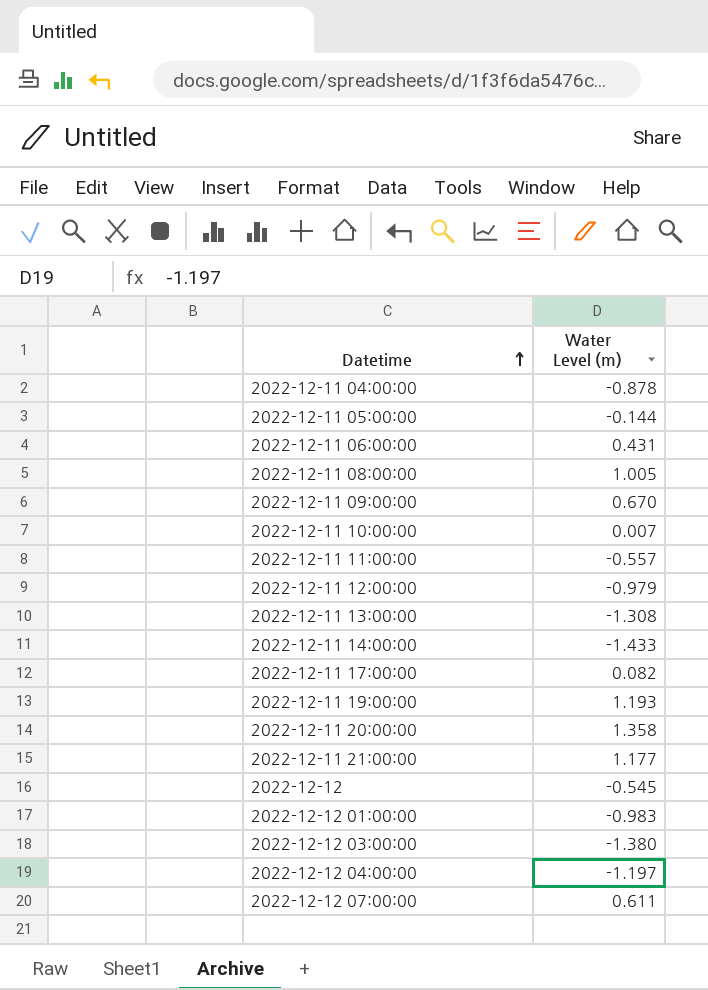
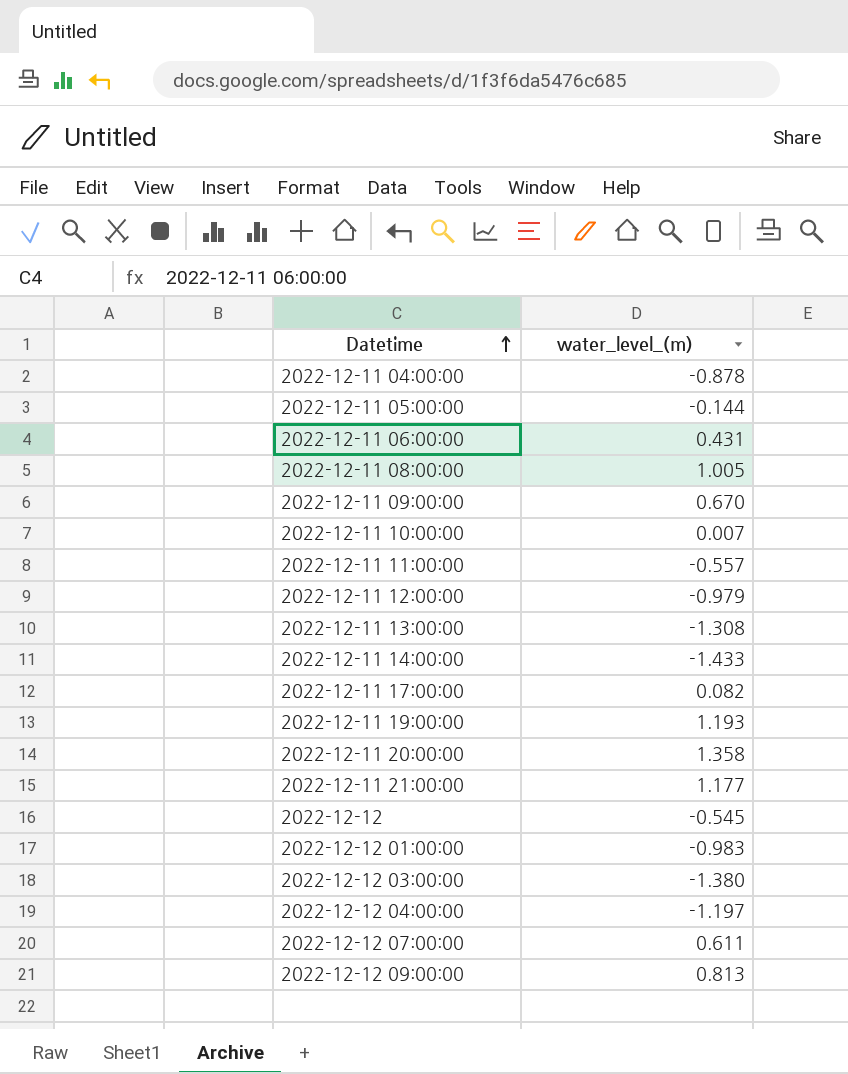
column name: Water Level (m) -> water_level_(m)
row 2022-12-12 09:00:00: none -> 0.813

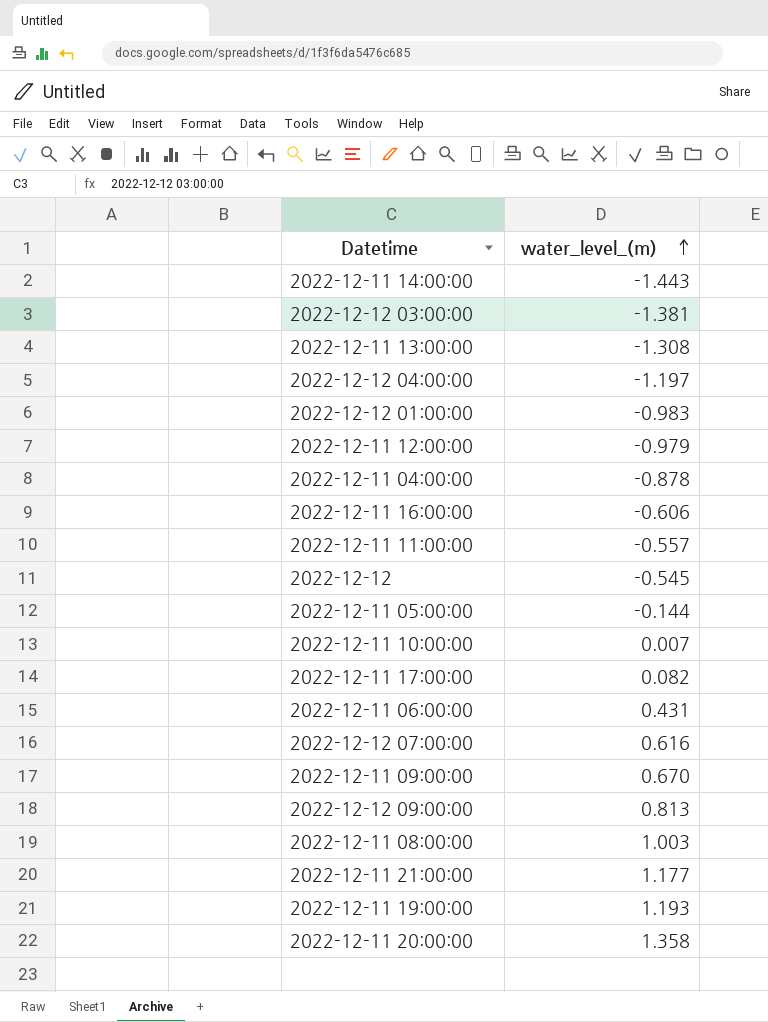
row order: Datetime ascending -> water_level_(m) ascending
2022-12-11 14:00:00 | water_level_(m): -1.433 -> -1.443
2022-12-12 03:00:00 | water_level_(m): -1.380 -> -1.381
row 2022-12-11 16:00:00: none -> -0.606
2022-12-12 07:00:00 | water_level_(m): 0.611 -> 0.616
2022-12-11 08:00:00 | water_level_(m): 1.005 -> 1.003

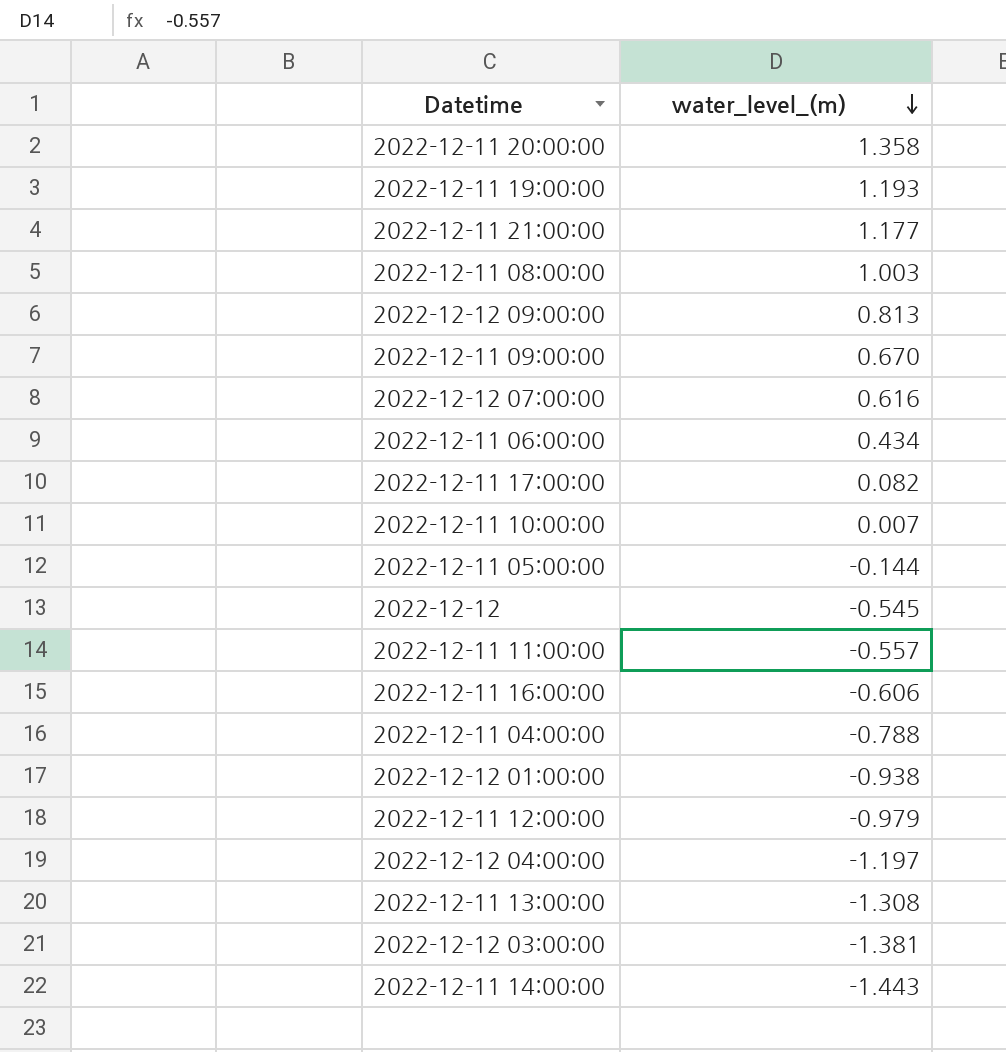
row order: water_level_(m) ascending -> water_level_(m) descending
2022-12-11 06:00:00 | water_level_(m): 0.431 -> 0.434
2022-12-11 04:00:00 | water_level_(m): -0.878 -> -0.788
2022-12-12 01:00:00 | water_level_(m): -0.983 -> -0.938

